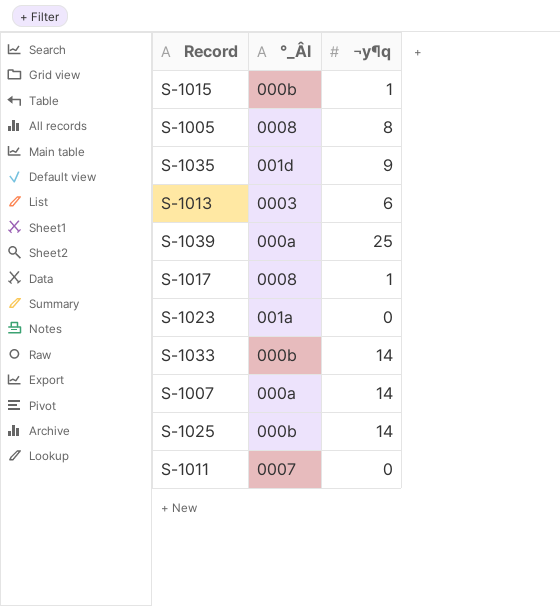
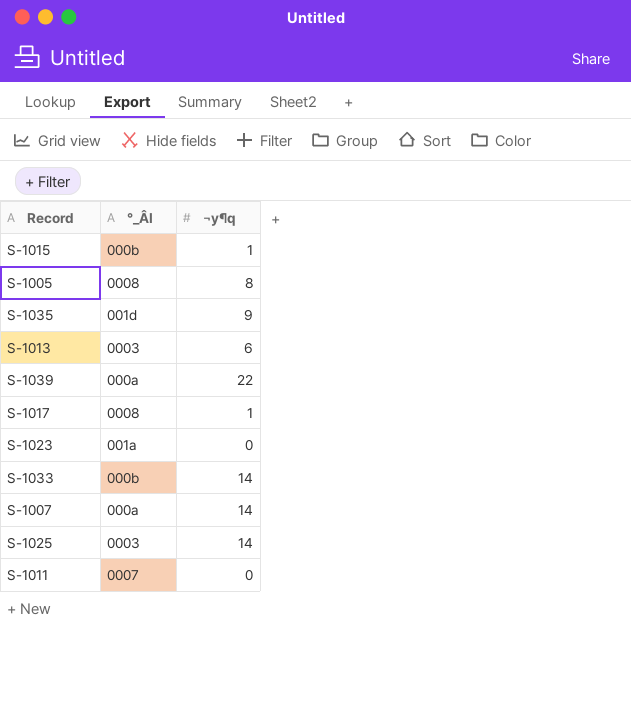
S-1039 | ¬y¶q: 25 -> 22
S-1025 | °_ÂI: 000b -> 0003

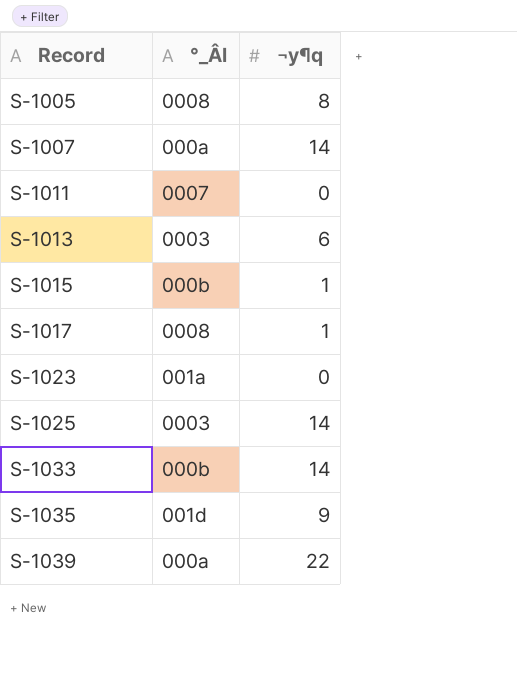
row order: none -> Record ascending

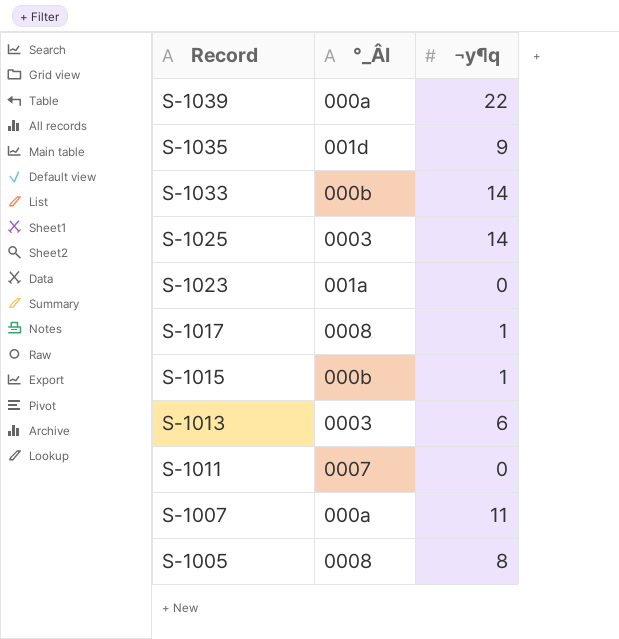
row order: Record ascending -> Record descending
S-1007 | ¬y¶q: 14 -> 11

